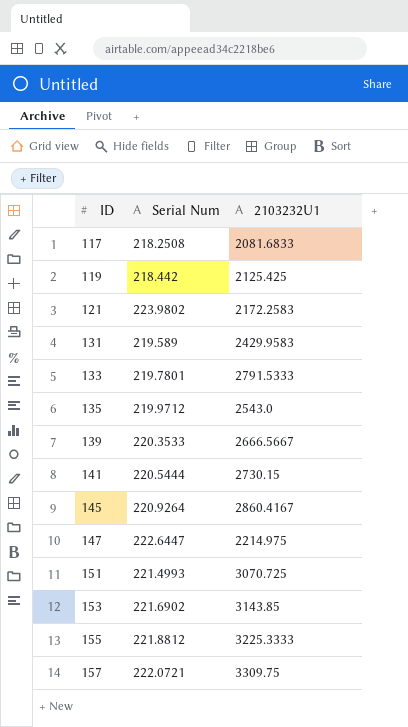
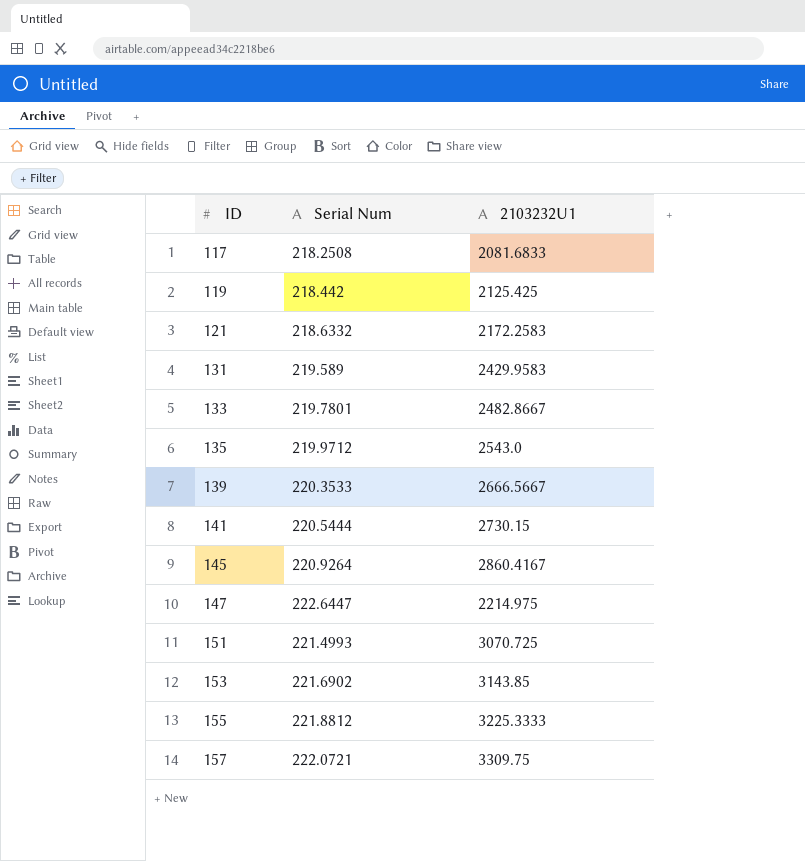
121 | Serial Num: 223.9802 -> 218.6332
133 | 2103232U1: 2791.5333 -> 2482.8667

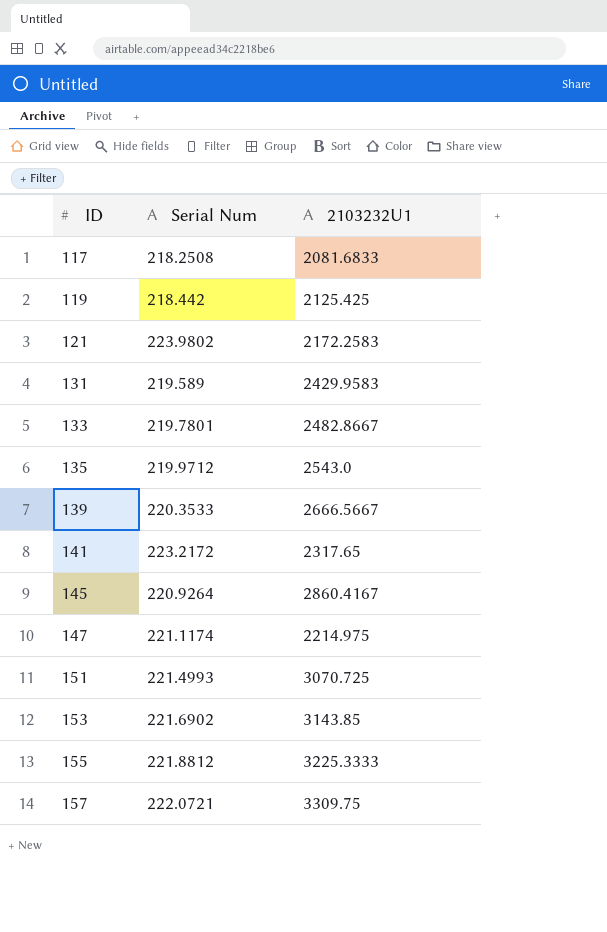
121 | Serial Num: 218.6332 -> 223.9802
141 | Serial Num: 220.5444 -> 223.2172
141 | 2103232U1: 2730.15 -> 2317.65
147 | Serial Num: 222.6447 -> 221.1174

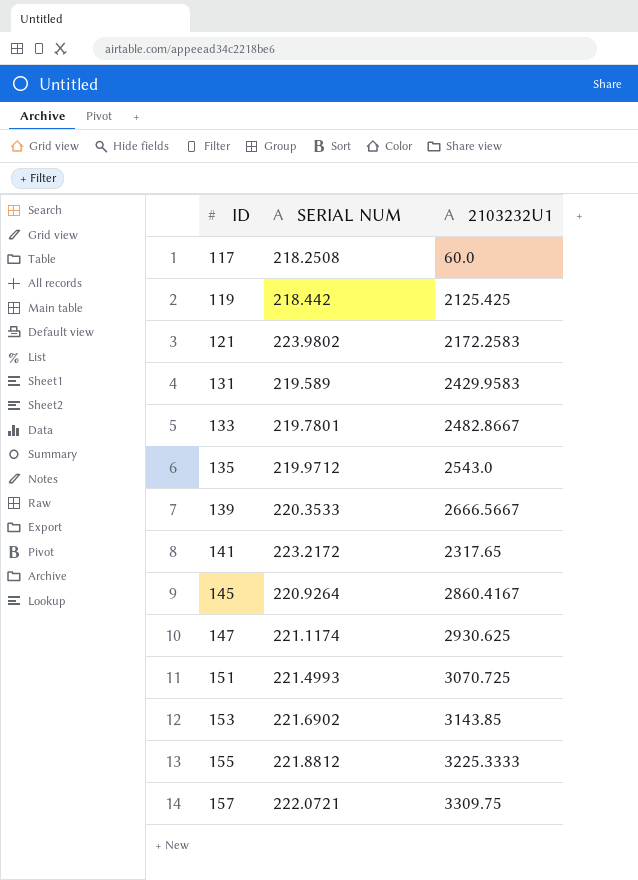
column name: Serial Num -> SERIAL NUM
117 | 2103232U1: 2081.6833 -> 60.0
147 | 2103232U1: 2214.975 -> 2930.625

